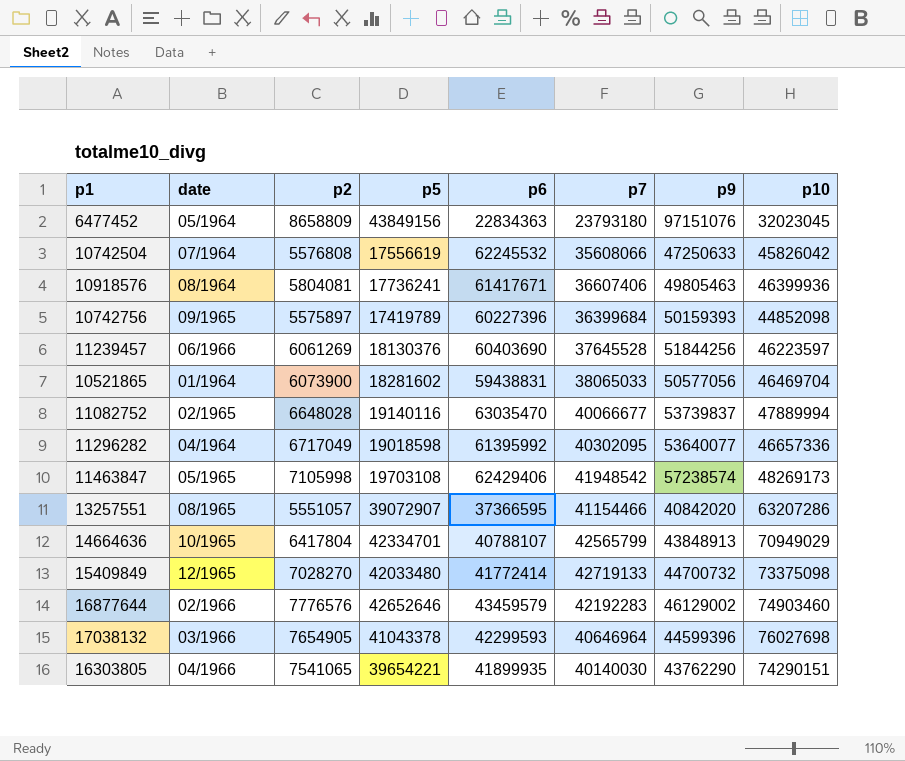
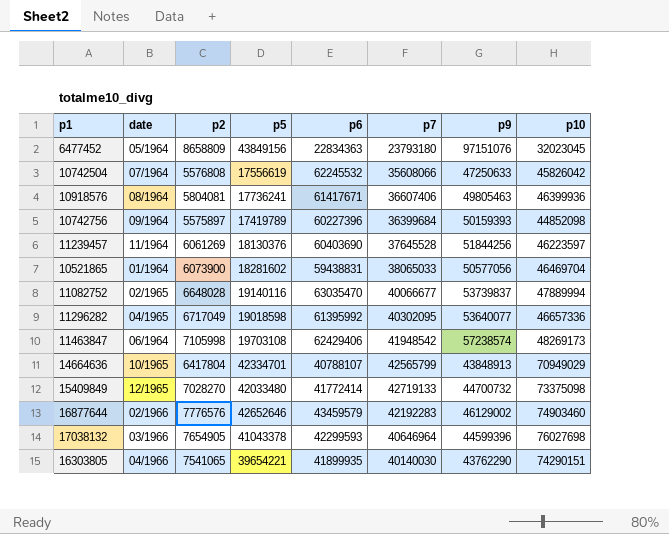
row 13257551: 08/1965 | 5551057 | 39072907 | 37366595 | 41154466 | 40842020 | 63207286 -> none
10742756 | date: 09/1965 -> 09/1964
11239457 | date: 06/1966 -> 11/1964
11296282 | date: 04/1964 -> 04/1965
11463847 | date: 05/1965 -> 06/1964

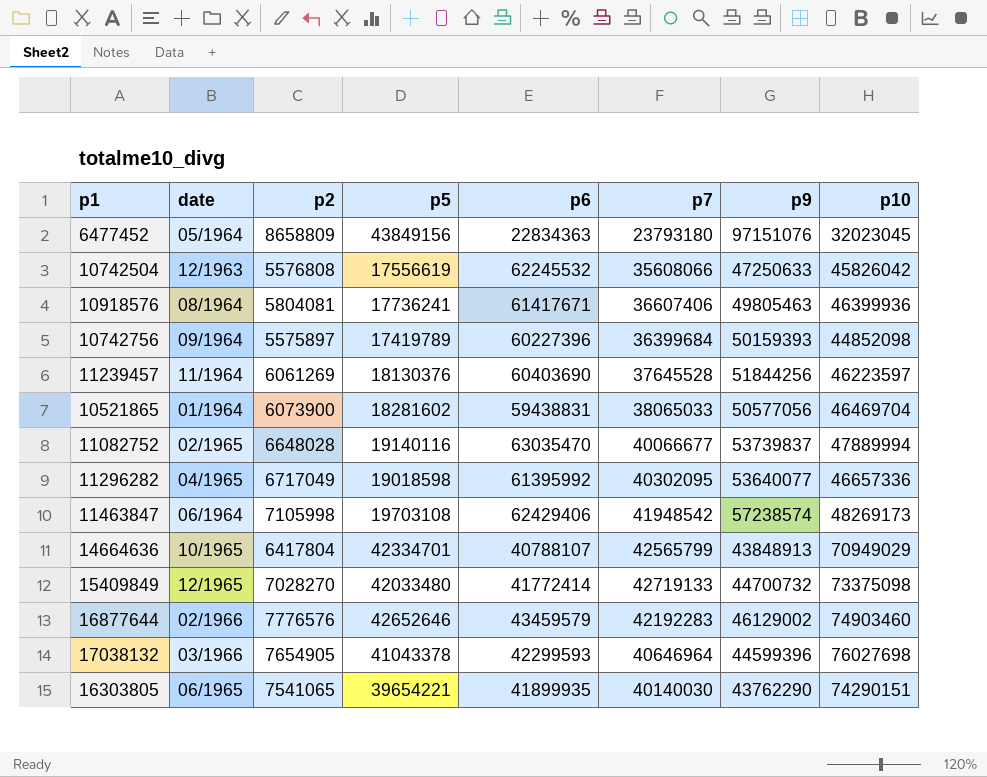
10742504 | date: 07/1964 -> 12/1963
16303805 | date: 04/1966 -> 06/1965

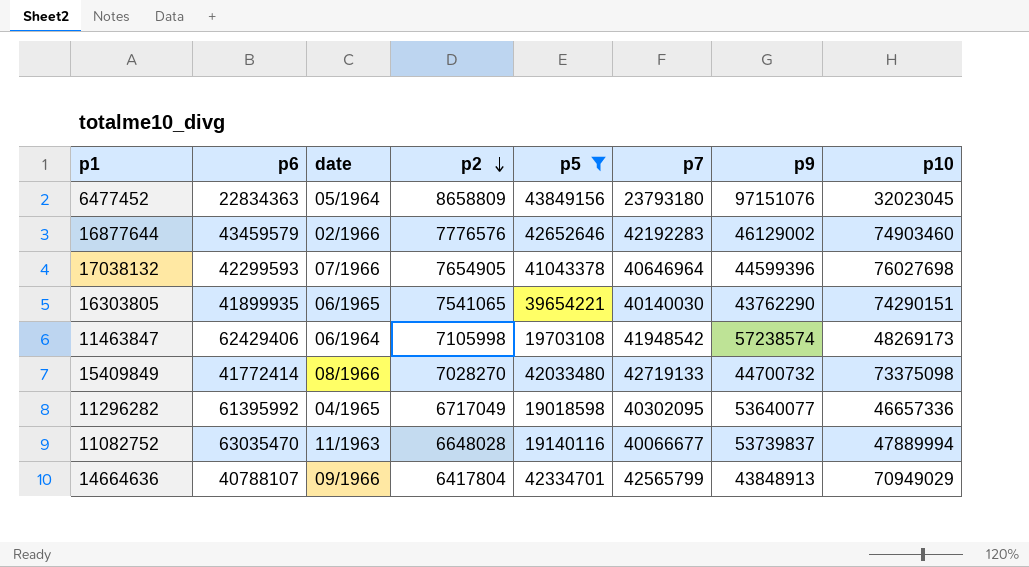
filter: none -> p5 >= 19018598
row order: none -> p2 descending
column p6 | position: 5 -> 2
17038132 | date: 03/1966 -> 07/1966
15409849 | date: 12/1965 -> 08/1966
11082752 | date: 02/1965 -> 11/1963
14664636 | date: 10/1965 -> 09/1966

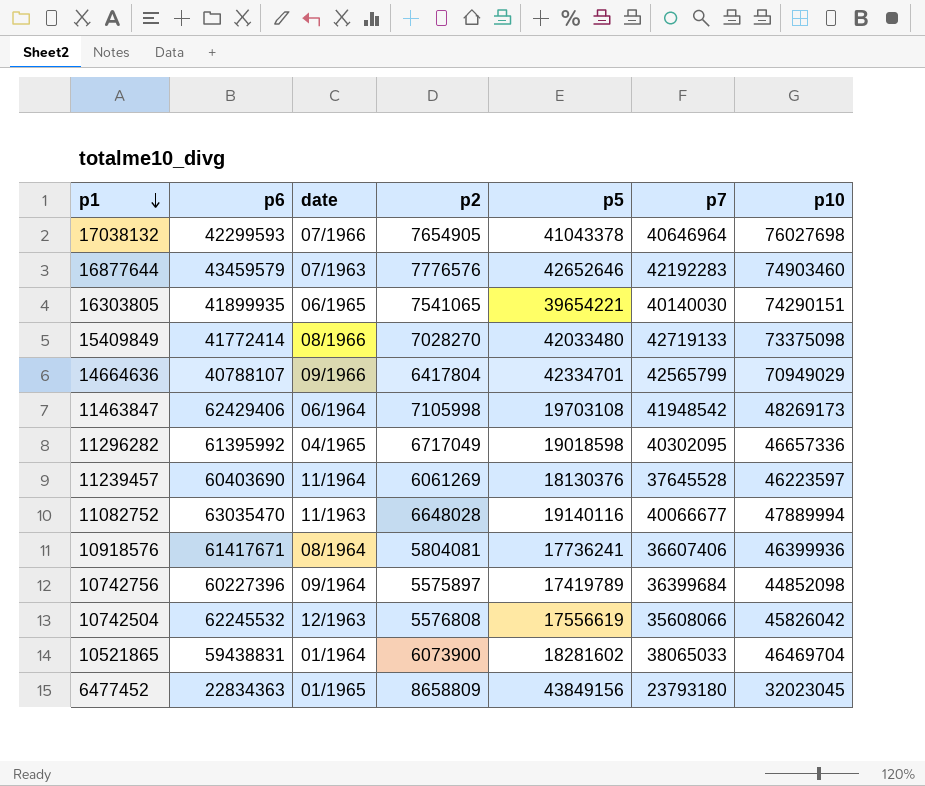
filter: p5 >= 19018598 -> none
row order: p2 descending -> p1 descending
column p9 | position: 7 -> none
16877644 | date: 02/1966 -> 07/1963
6477452 | date: 05/1964 -> 01/1965

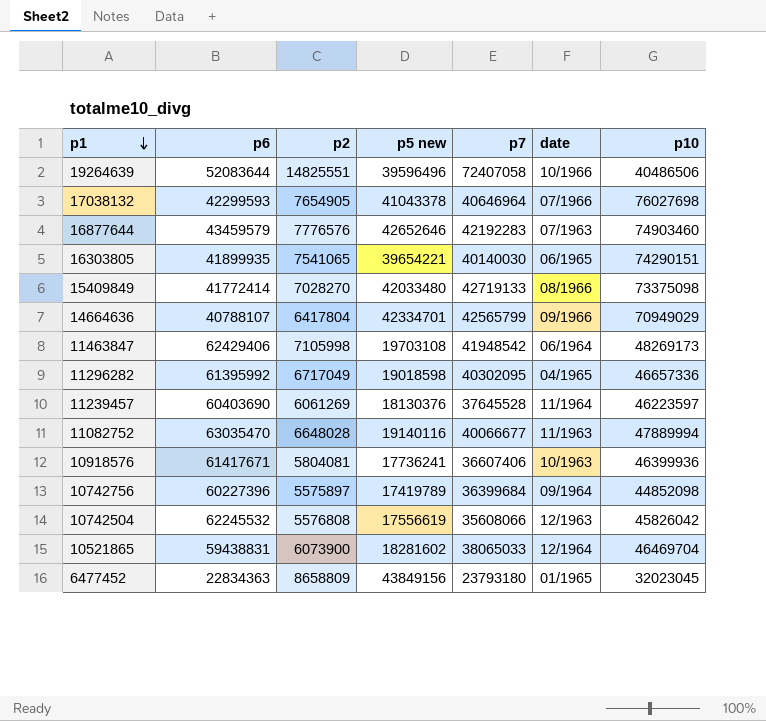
column name: p5 -> p5 new
column date | position: 3 -> 6
row 19264639: none -> 52083644 | 14825551 | 39596496 | 72407058 | 10/1966 | 40486506
10918576 | date: 08/1964 -> 10/1963
10521865 | date: 01/1964 -> 12/1964

